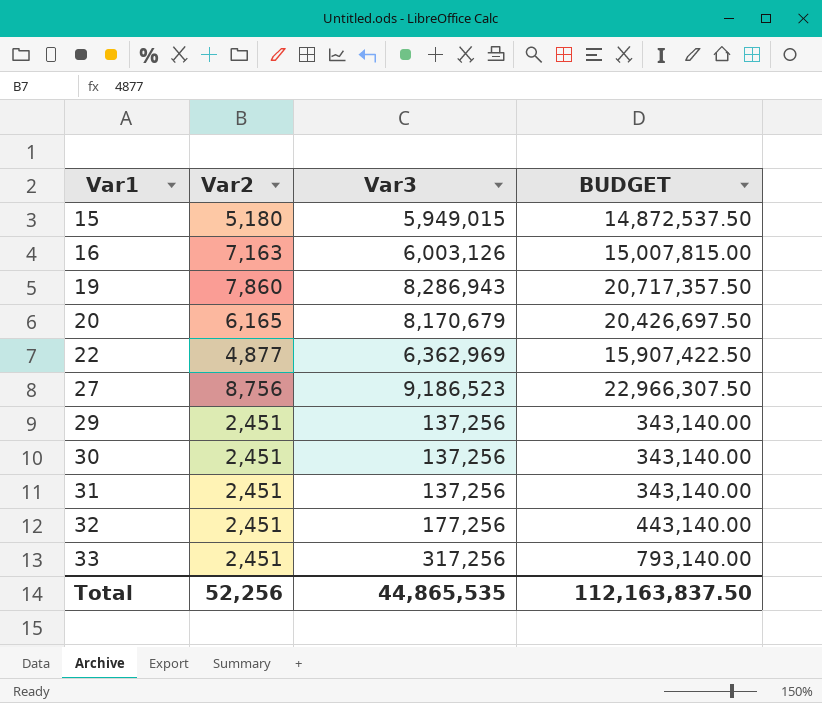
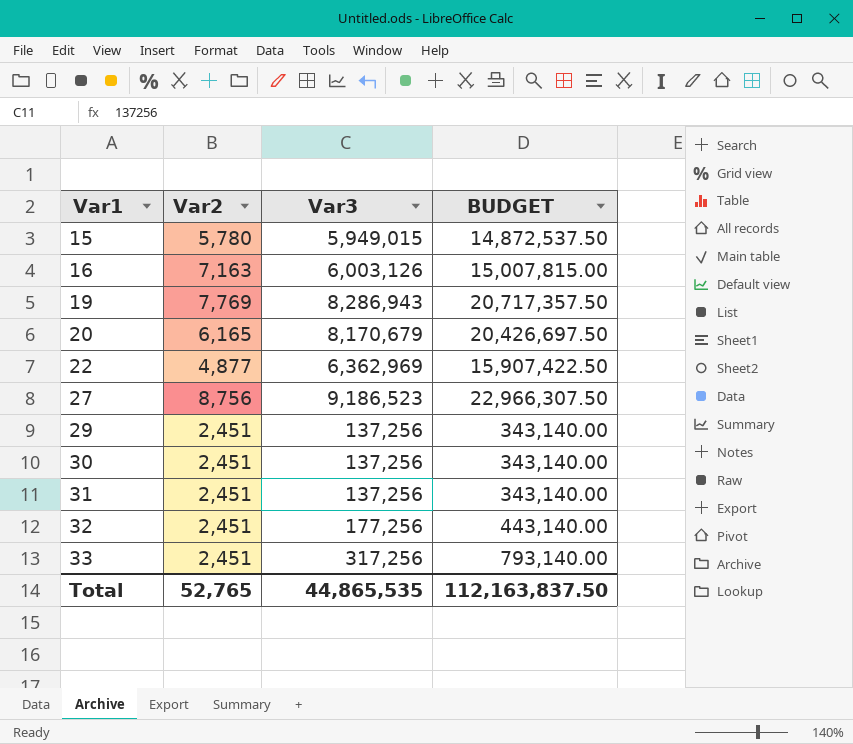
15 | Var2: 5,180 -> 5,780
19 | Var2: 7,860 -> 7,769
Total | Var2: 52,256 -> 52,765

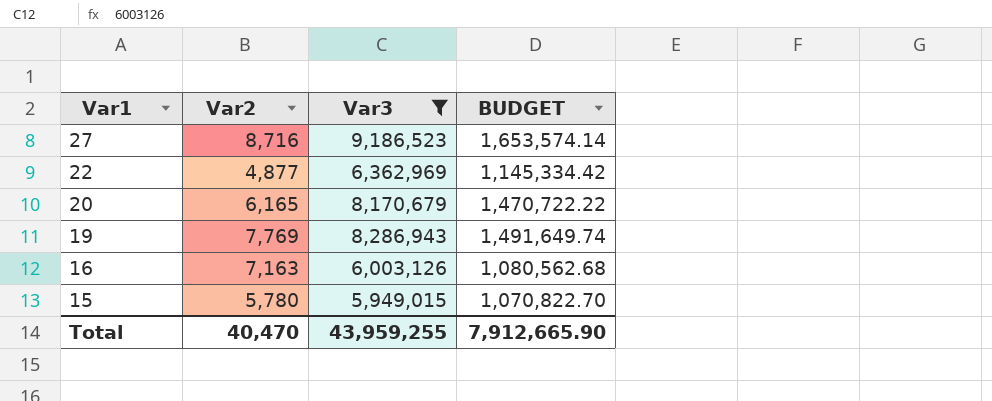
filter: none -> Var3 >= 5,949,015
row order: Var1 ascending -> Var1 descending
column BUDGET | formula: [Var3] * 2.5 -> [Var3] * 0.18
27 | Var2: 8,756 -> 8,716
Total | Var2: 52,765 -> 40,470
Total | Var3: 44,865,535 -> 43,959,255
Total | BUDGET: 112,163,837.50 -> 7,912,665.90

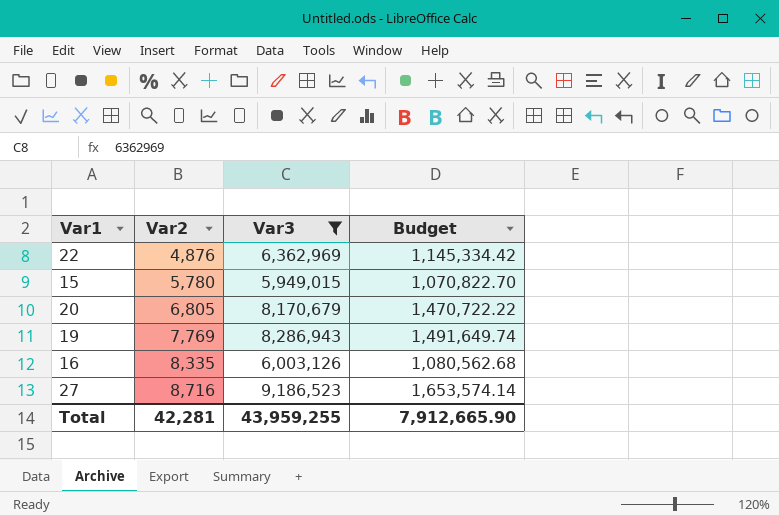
row order: Var1 descending -> Var2 ascending
column name: BUDGET -> Budget
22 | Var2: 4,877 -> 4,876
20 | Var2: 6,165 -> 6,805
16 | Var2: 7,163 -> 8,335
Total | Var2: 40,470 -> 42,281

